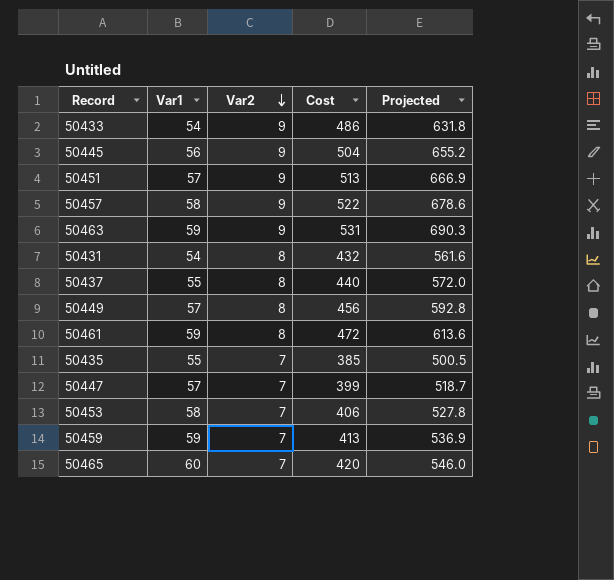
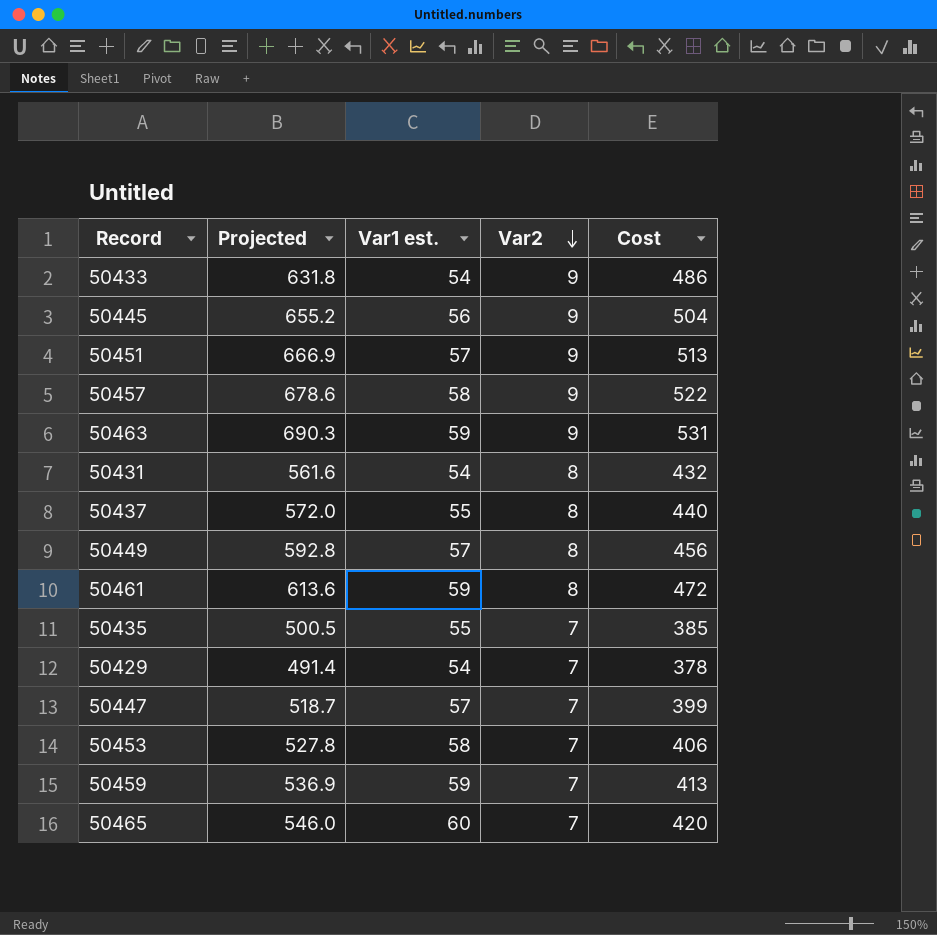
column Projected | position: 5 -> 2
column name: Var1 -> Var1 est.
row 50429: none -> 491.4 | 54 | 7 | 378

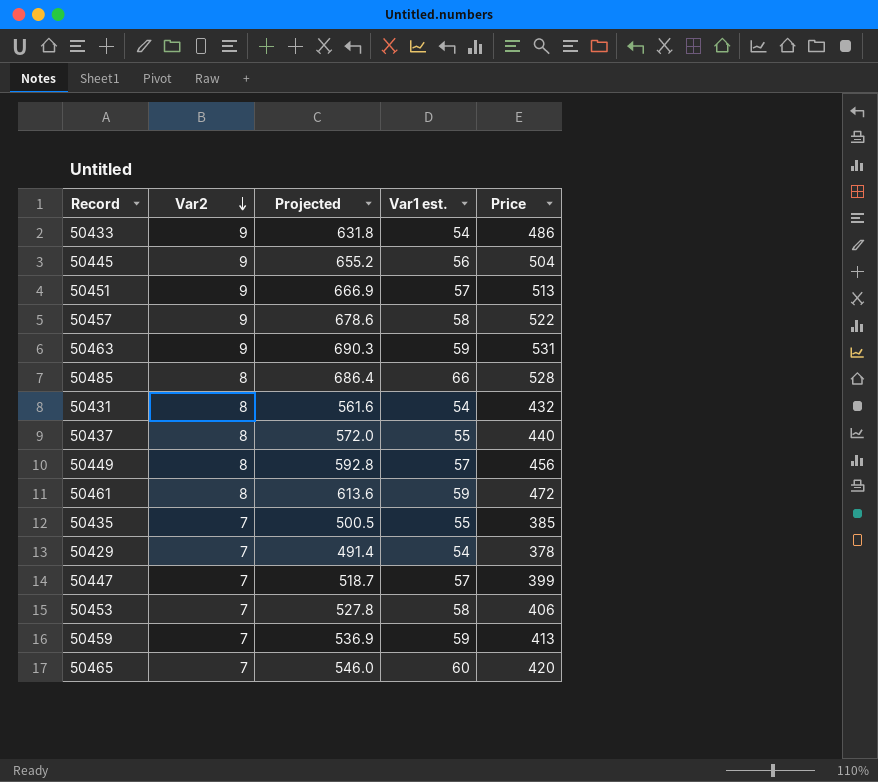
column Var2 | position: 4 -> 2
column name: Cost -> Price
row 50485: none -> 8 | 686.4 | 66 | 528

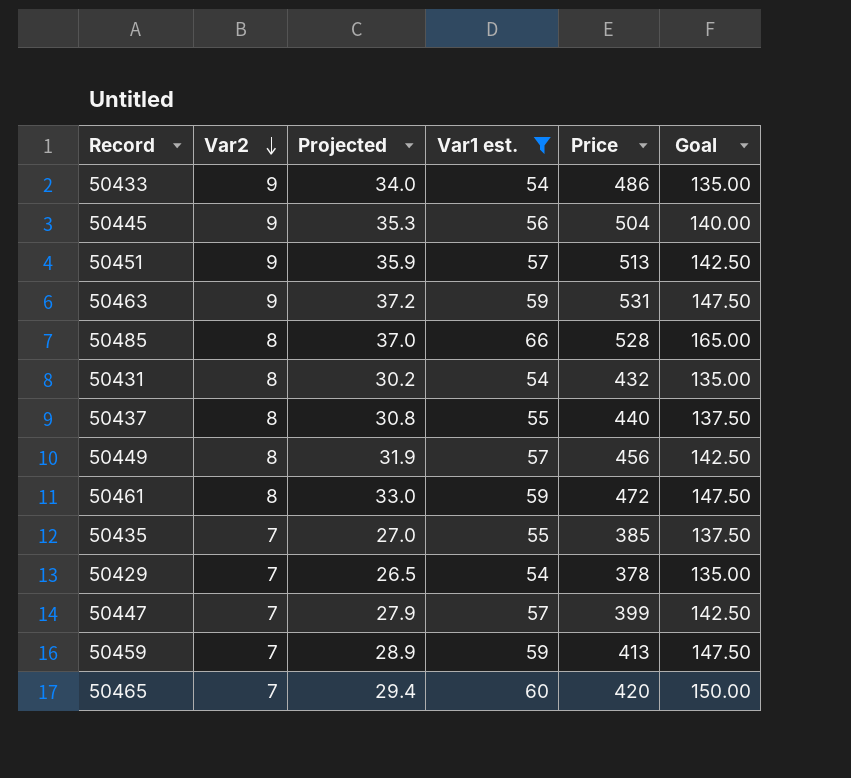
filter: none -> Var1 est. != 58
column Projected | formula: [Price] * 1.3 -> [Price] * 0.07
column Goal | formula: none -> [Var1 est.] * 2.5

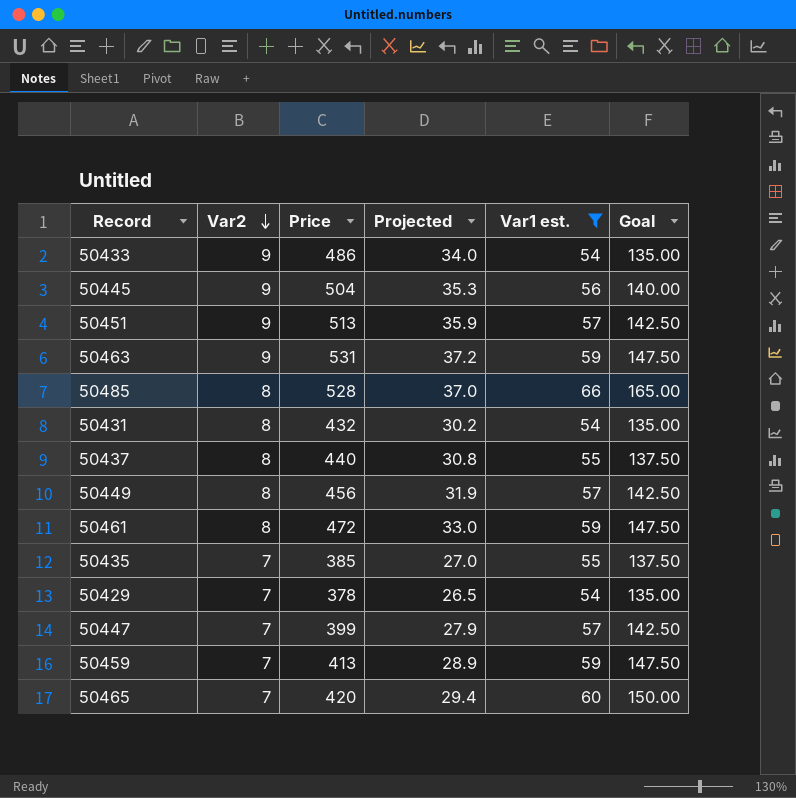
column Price | position: 5 -> 3

